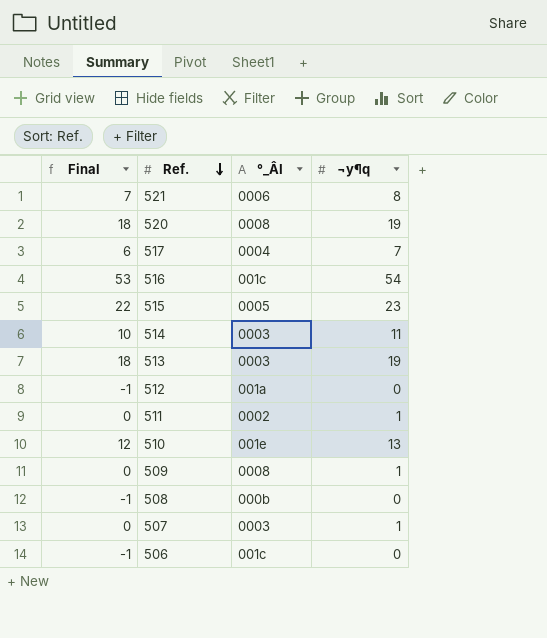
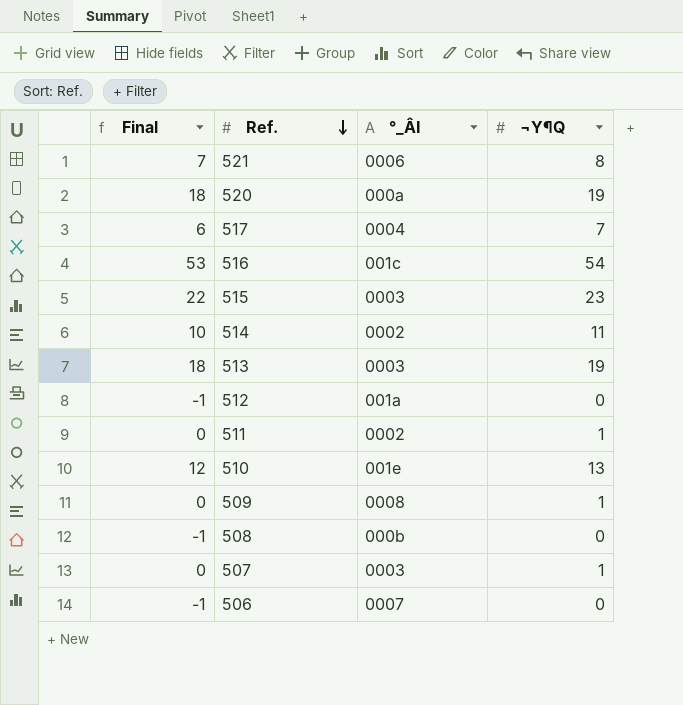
column name: ¬y¶q -> ¬Y¶Q
520 | °_ÂI: 0008 -> 000a
515 | °_ÂI: 0005 -> 0003
514 | °_ÂI: 0003 -> 0002
506 | °_ÂI: 001c -> 0007

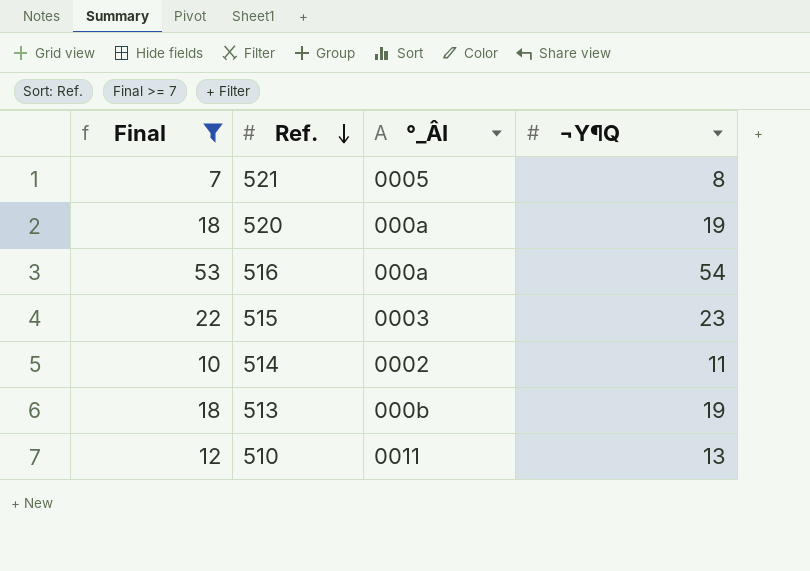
filter: none -> Final >= 7
521 | °_ÂI: 0006 -> 0005
516 | °_ÂI: 001c -> 000a
513 | °_ÂI: 0003 -> 000b
510 | °_ÂI: 001e -> 0011

